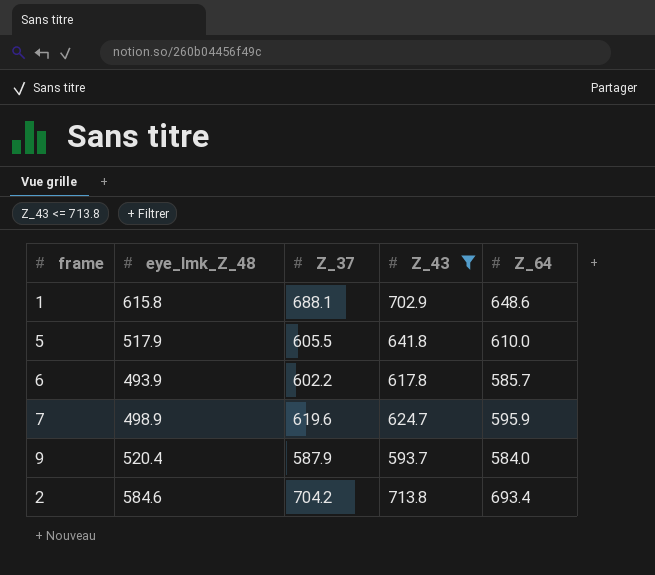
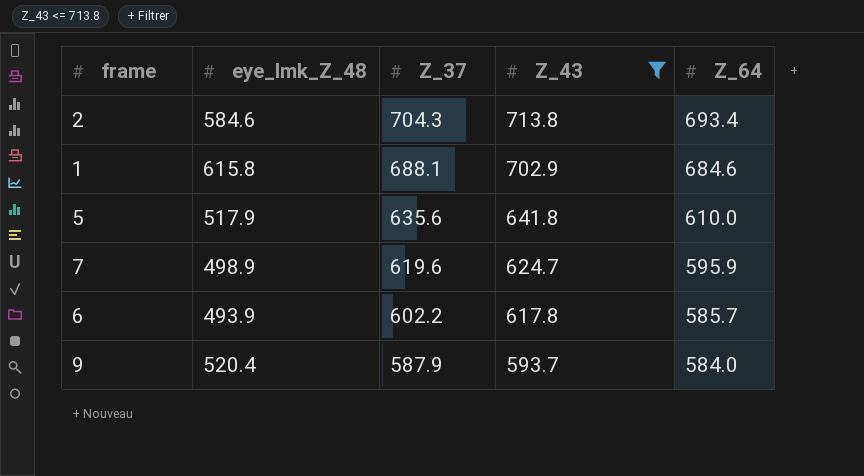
row order: none -> Z_37 descending
2 | Z_37: 704.2 -> 704.3
1 | Z_64: 648.6 -> 684.6
5 | Z_37: 605.5 -> 635.6

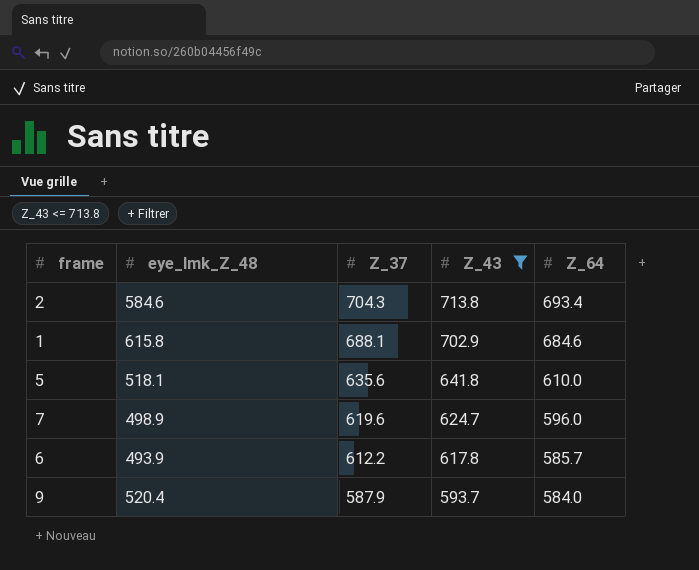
5 | eye_lmk_Z_48: 517.9 -> 518.1
7 | Z_64: 595.9 -> 596.0
6 | Z_37: 602.2 -> 612.2

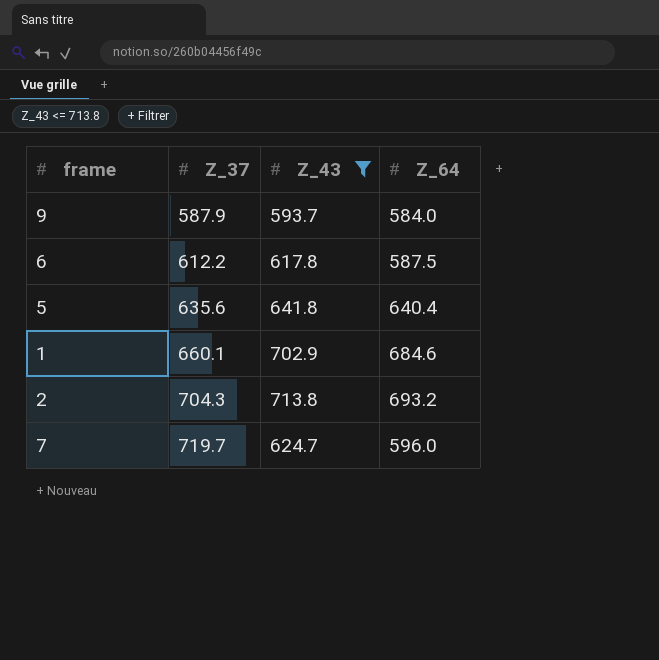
row order: Z_37 descending -> Z_37 ascending
column eye_lmk_Z_48 | position: 2 -> none
6 | Z_64: 585.7 -> 587.5
5 | Z_64: 610.0 -> 640.4
1 | Z_37: 688.1 -> 660.1
2 | Z_64: 693.4 -> 693.2
7 | Z_37: 619.6 -> 719.7

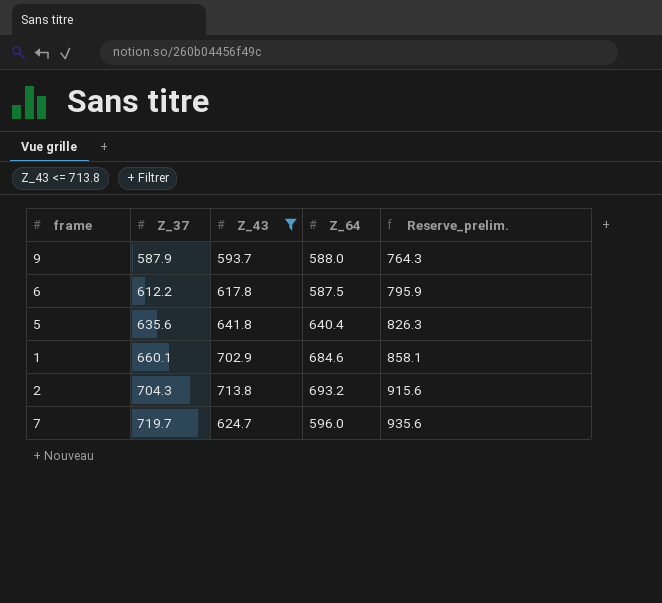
column Reserve_prelim. | formula: none -> [Z_37] * 1.3
9 | Z_64: 584.0 -> 588.0

